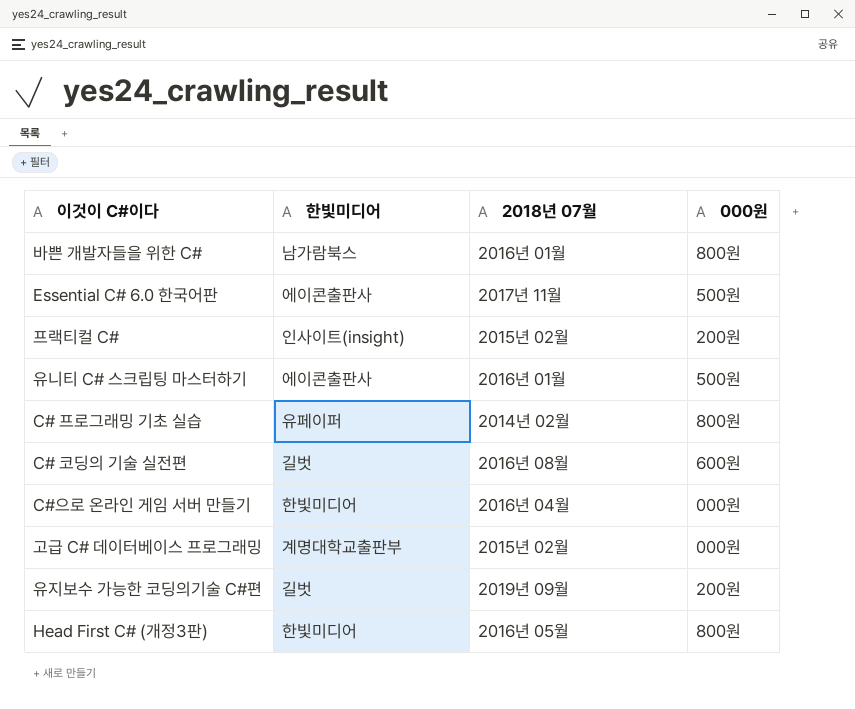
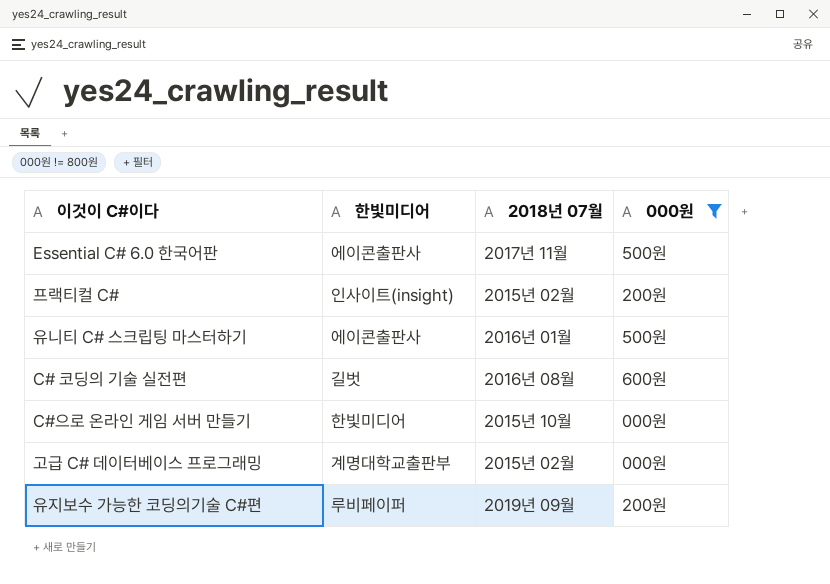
filter: none -> 000원 != 800원
C#으로 온라인 게임 서버 만들기 | 2018년 07월: 2016년 04월 -> 2015년 10월
유지보수 가능한 코딩의기술 C#편 | 한빛미디어: 길벗 -> 루비페이퍼

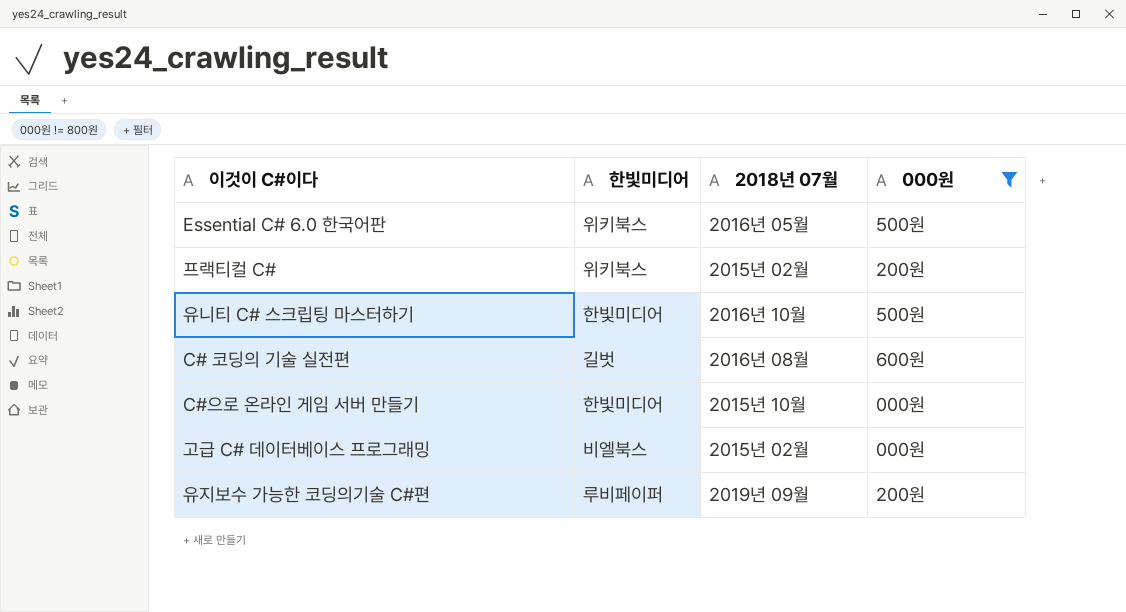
Essential C# 6.0 한국어판 | 한빛미디어: 에이콘출판사 -> 위키북스
Essential C# 6.0 한국어판 | 2018년 07월: 2017년 11월 -> 2016년 05월
프랙티컬 C# | 한빛미디어: 인사이트(insight) -> 위키북스
유니티 C# 스크립팅 마스터하기 | 한빛미디어: 에이콘출판사 -> 한빛미디어
유니티 C# 스크립팅 마스터하기 | 2018년 07월: 2016년 01월 -> 2016년 10월
고급 C# 데이터베이스 프로그래밍 | 한빛미디어: 계명대학교출판부 -> 비엘북스

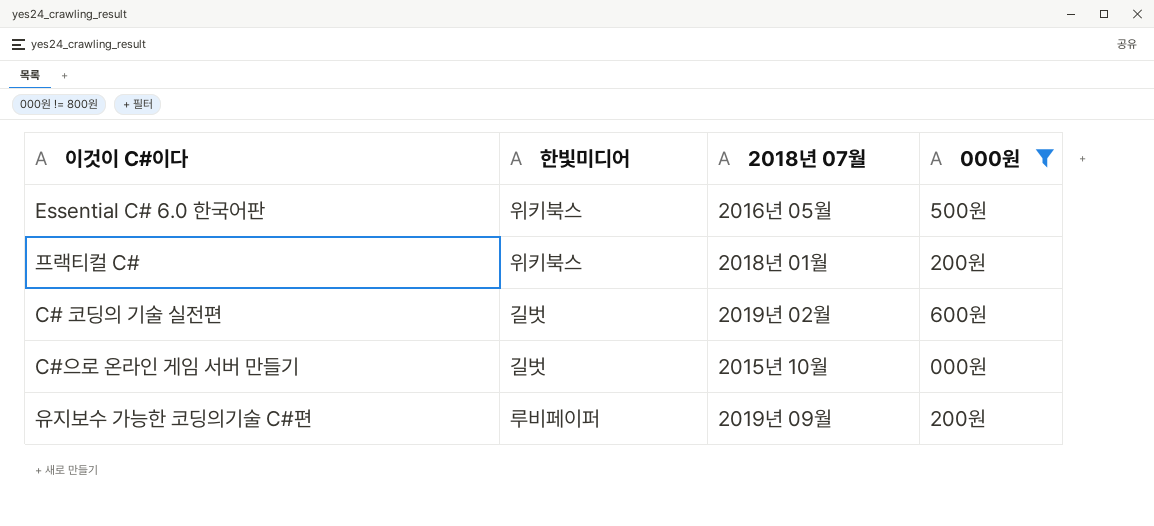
row 유니티 C# 스크립팅 마스터하기: 한빛미디어 | 2016년 10월 | 500원 -> none
row 고급 C# 데이터베이스 프로그래밍: 비엘북스 | 2015년 02월 | 000원 -> none
프랙티컬 C# | 2018년 07월: 2015년 02월 -> 2018년 01월
C# 코딩의 기술 실전편 | 2018년 07월: 2016년 08월 -> 2019년 02월
C#으로 온라인 게임 서버 만들기 | 한빛미디어: 한빛미디어 -> 길벗

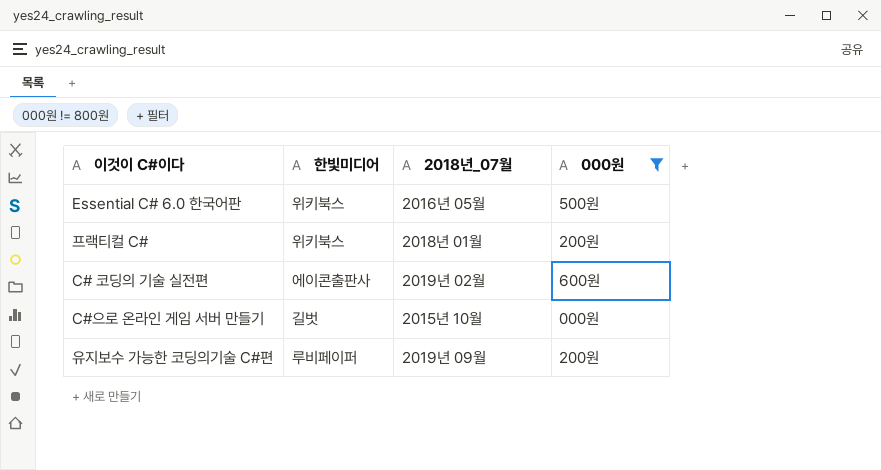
column name: 2018년 07월 -> 2018년_07월
C# 코딩의 기술 실전편 | 한빛미디어: 길벗 -> 에이콘출판사

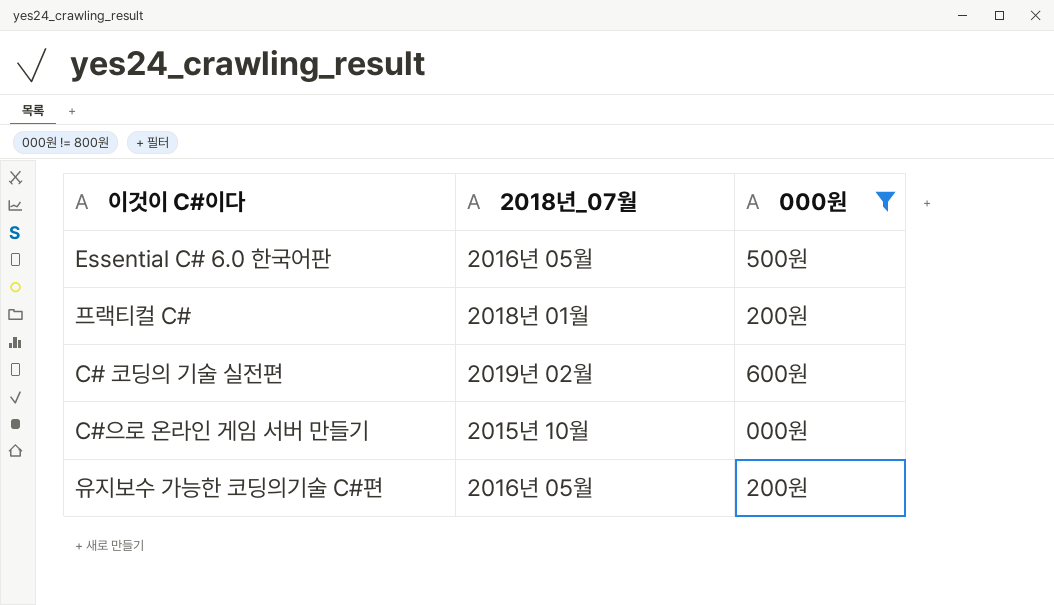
column 한빛미디어 | position: 2 -> none
유지보수 가능한 코딩의기술 C#편 | 2018년_07월: 2019년 09월 -> 2016년 05월

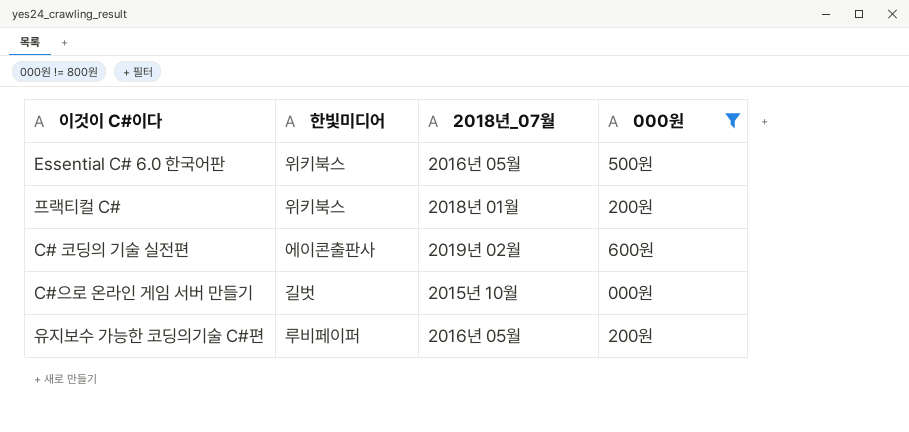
column 한빛미디어 | position: none -> 2

